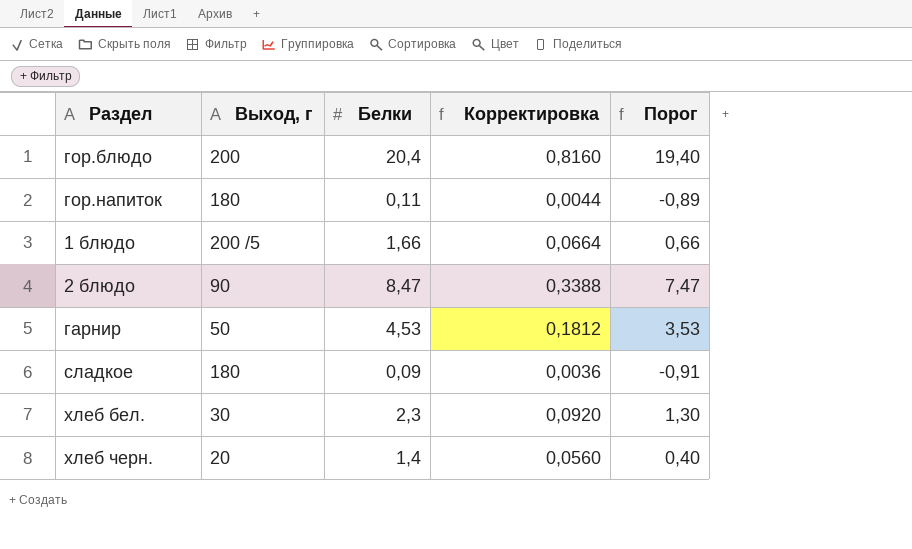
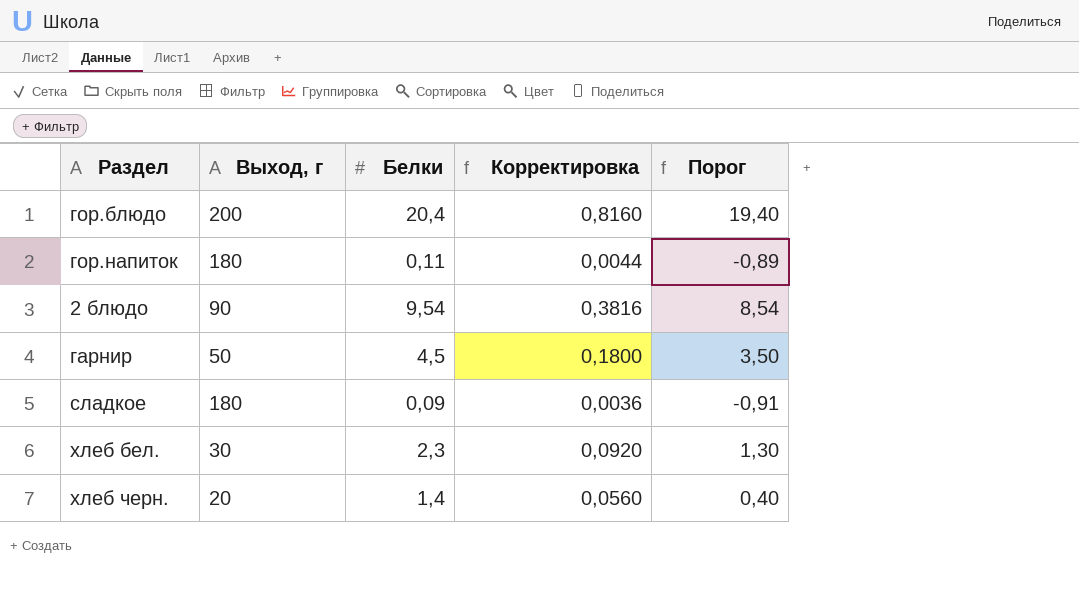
row 1 блюдо: 200 /5 | 1,66 | 0,0664 | 0,66 -> none
2 блюдо | Белки: 8,47 -> 9,54
2 блюдо | Корректировка: 0,3388 -> 0,3816
2 блюдо | Порог: 7,47 -> 8,54
гарнир | Белки: 4,53 -> 4,5
гарнир | Корректировка: 0,1812 -> 0,1800
гарнир | Порог: 3,53 -> 3,50

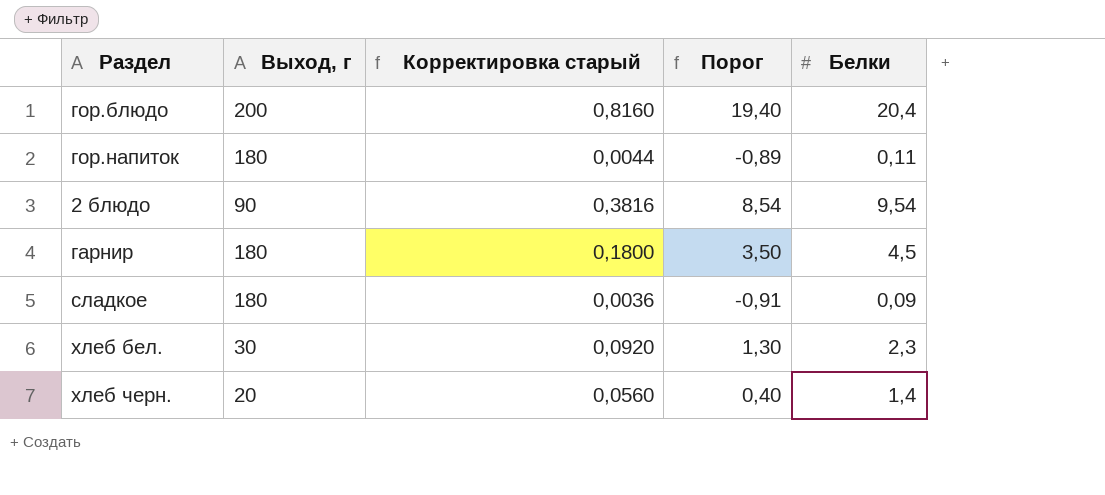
column name: Корректировка -> Корректировка старый
column Белки | position: 3 -> 5
гарнир | Выход, г: 50 -> 180

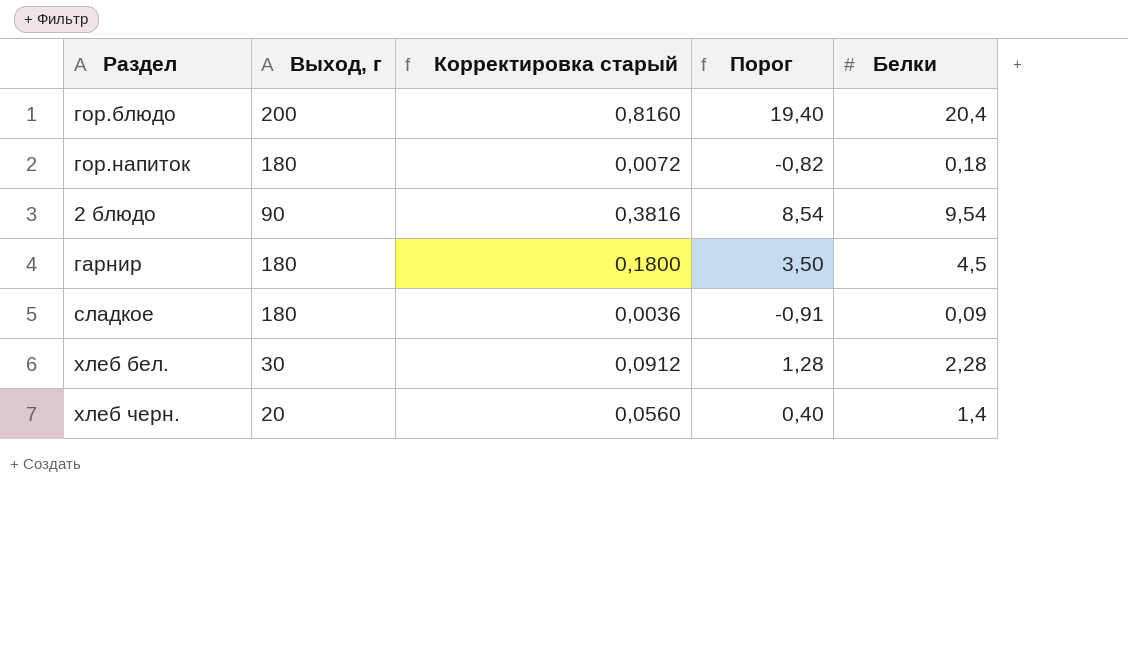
гор.напиток | Корректировка старый: 0,0044 -> 0,0072
гор.напиток | Порог: -0,89 -> -0,82
гор.напиток | Белки: 0,11 -> 0,18
хлеб бел. | Корректировка старый: 0,0920 -> 0,0912
хлеб бел. | Порог: 1,30 -> 1,28
хлеб бел. | Белки: 2,3 -> 2,28

